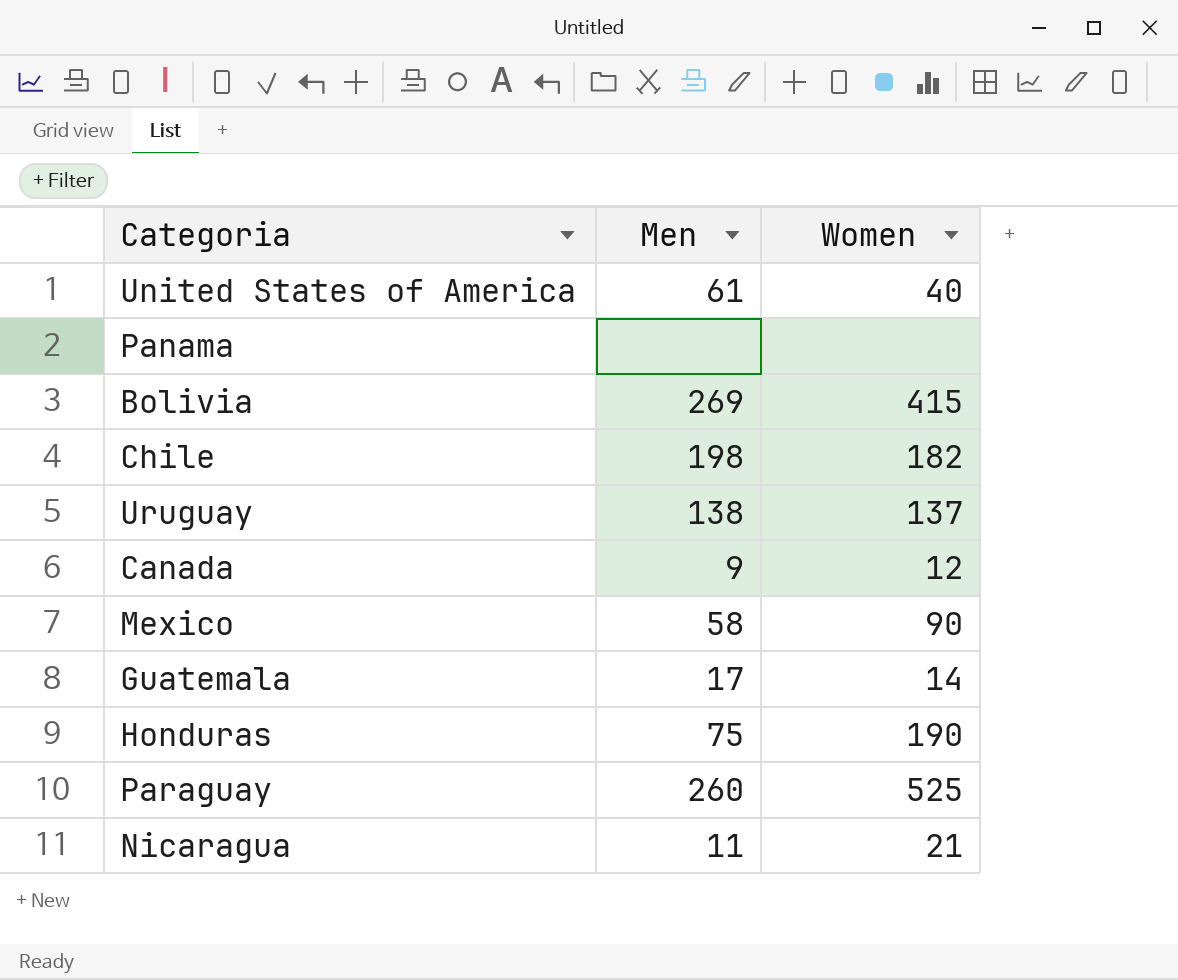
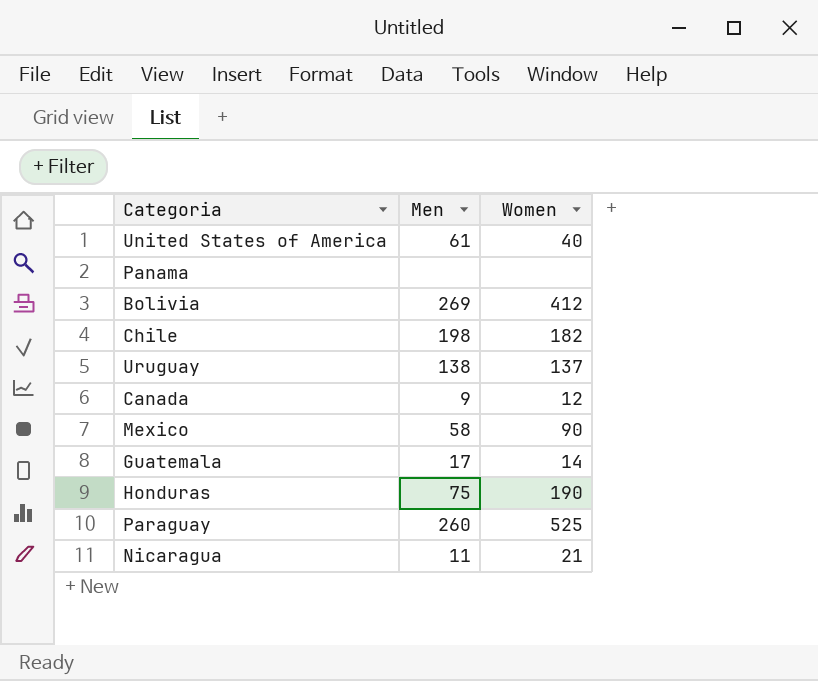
Bolivia | Women: 415 -> 412

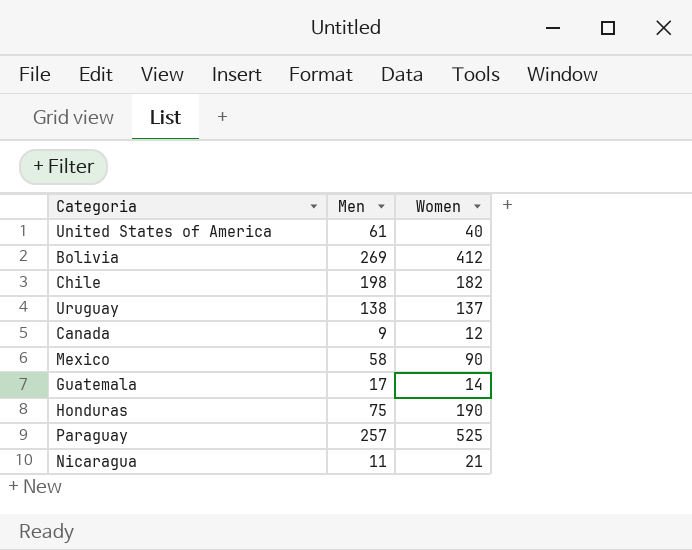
row Panama: none | none -> none
Paraguay | Men: 260 -> 257

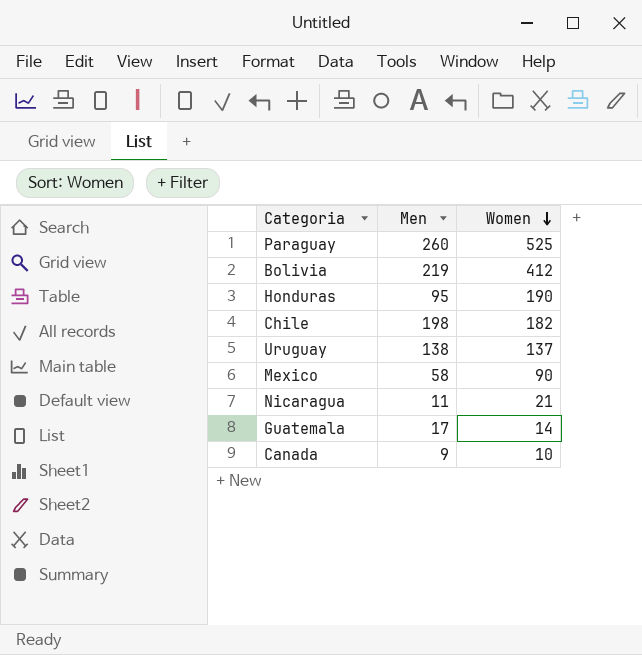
row order: none -> Women descending
row United States of America: 61 | 40 -> none
Paraguay | Men: 257 -> 260
Bolivia | Men: 269 -> 219
Honduras | Men: 75 -> 95
Canada | Women: 12 -> 10

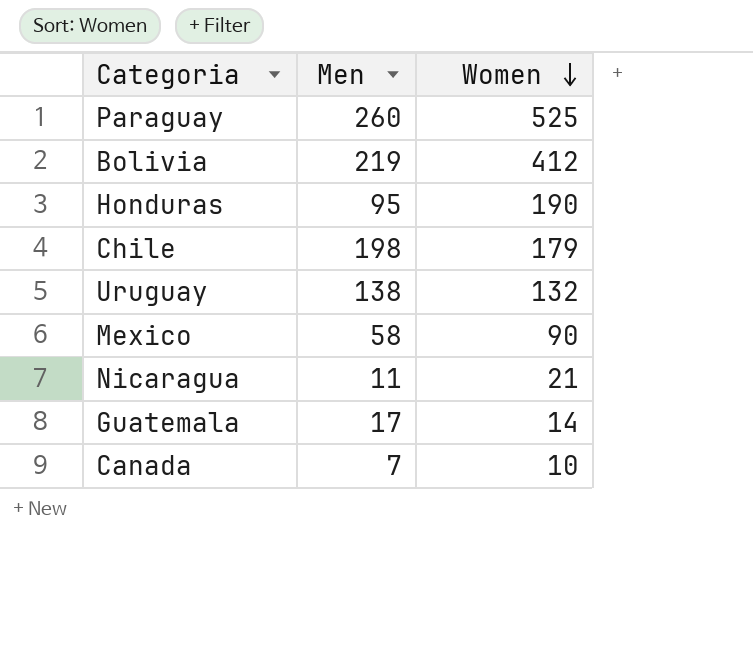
Chile | Women: 182 -> 179
Uruguay | Women: 137 -> 132
Canada | Men: 9 -> 7

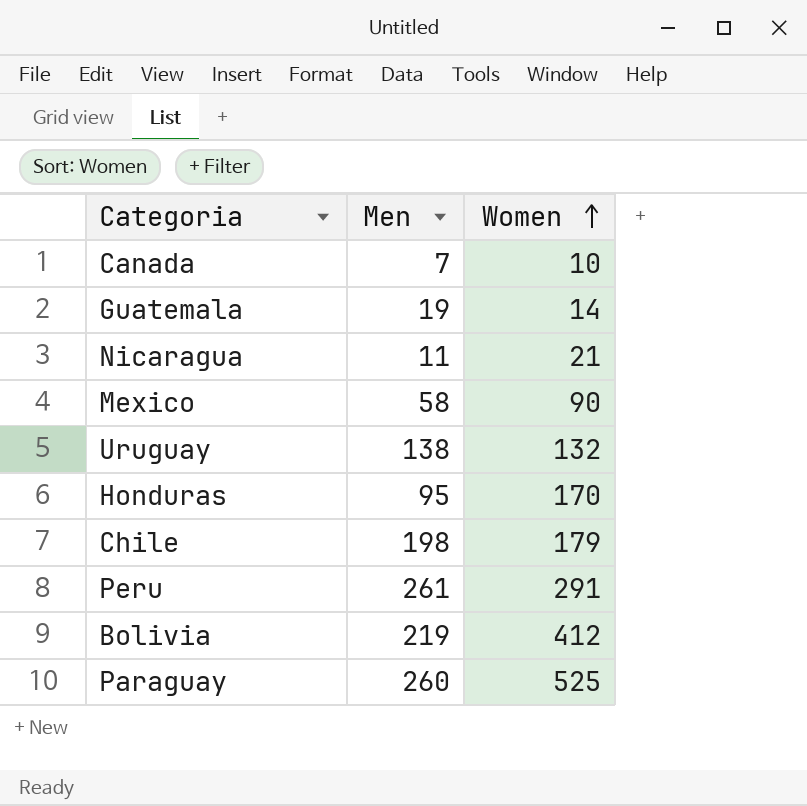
row order: Women descending -> Women ascending
Guatemala | Men: 17 -> 19
Honduras | Women: 190 -> 170
row Peru: none -> 261 | 291

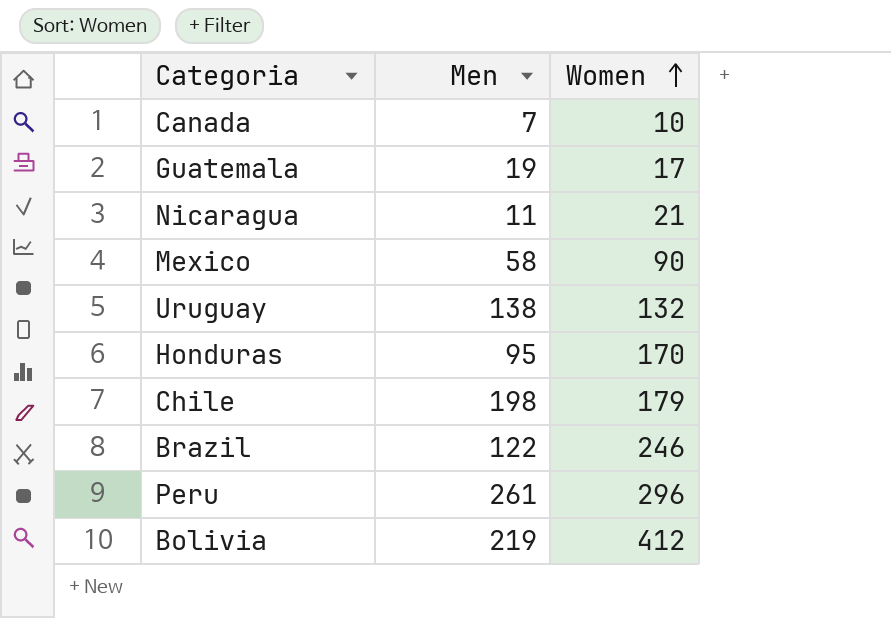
row Paraguay: 260 | 525 -> none
Guatemala | Women: 14 -> 17
row Brazil: none -> 122 | 246
Peru | Women: 291 -> 296

